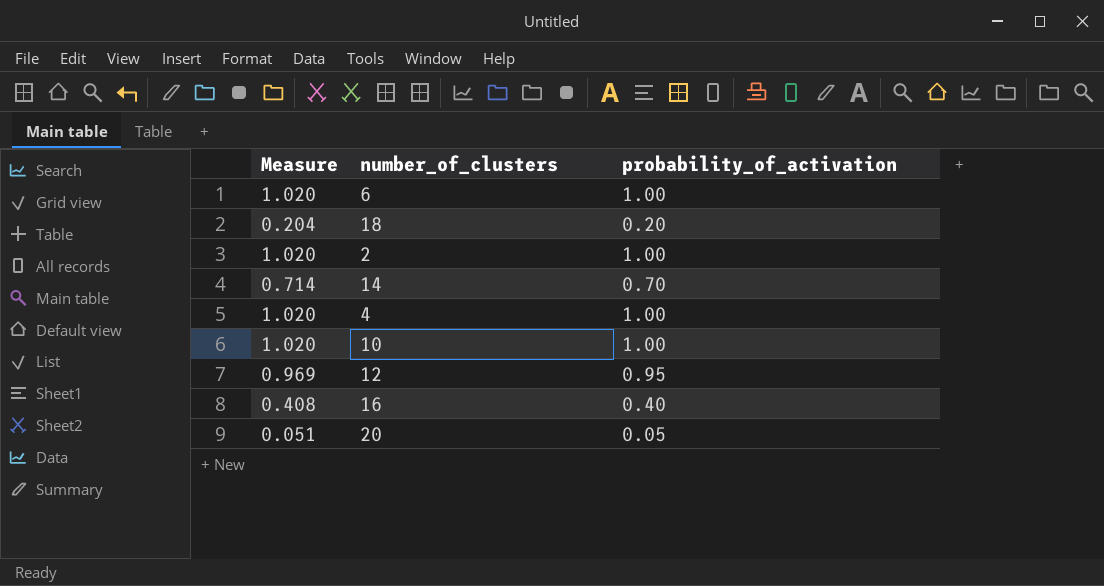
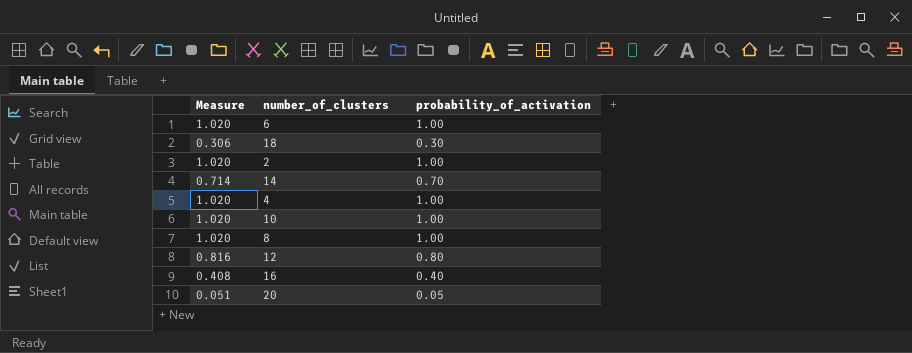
18 | Measure: 0.204 -> 0.306
18 | probability_of_activation: 0.20 -> 0.30
row 8: none -> 1.020 | 1.00
12 | Measure: 0.969 -> 0.816
12 | probability_of_activation: 0.95 -> 0.80

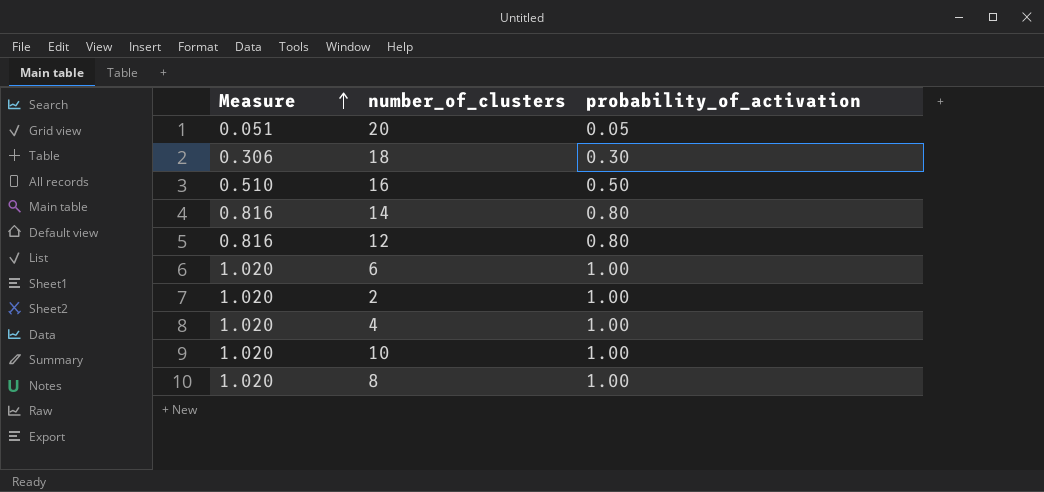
row order: none -> Measure ascending
16 | Measure: 0.408 -> 0.510
16 | probability_of_activation: 0.40 -> 0.50
14 | Measure: 0.714 -> 0.816
14 | probability_of_activation: 0.70 -> 0.80

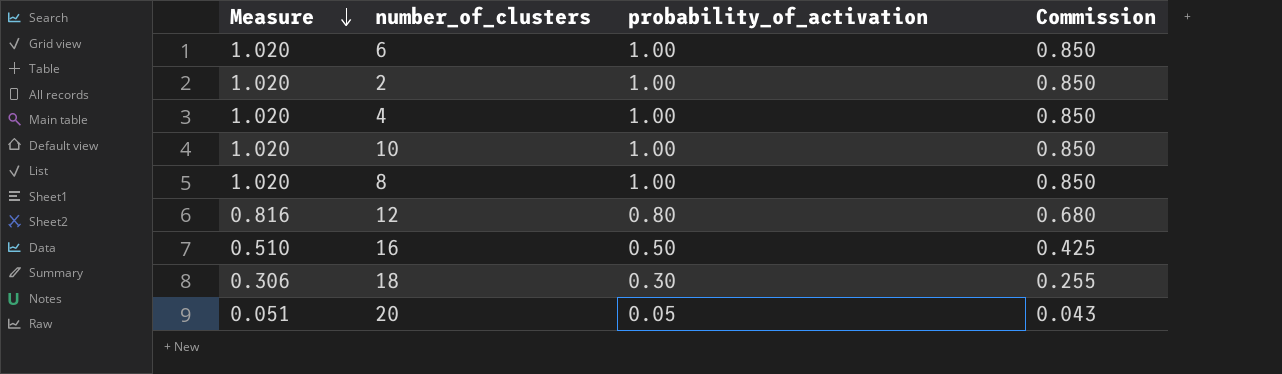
row order: Measure ascending -> Measure descending
column Commission | formula: none -> [probability_of_activation] * 0.85
row 14: 0.816 | 0.80 -> none

